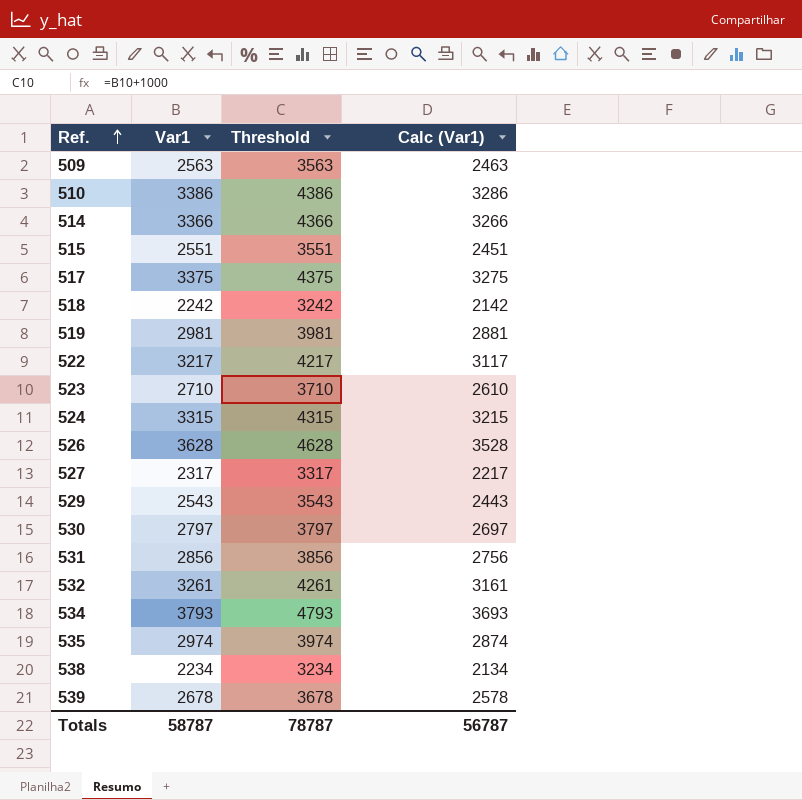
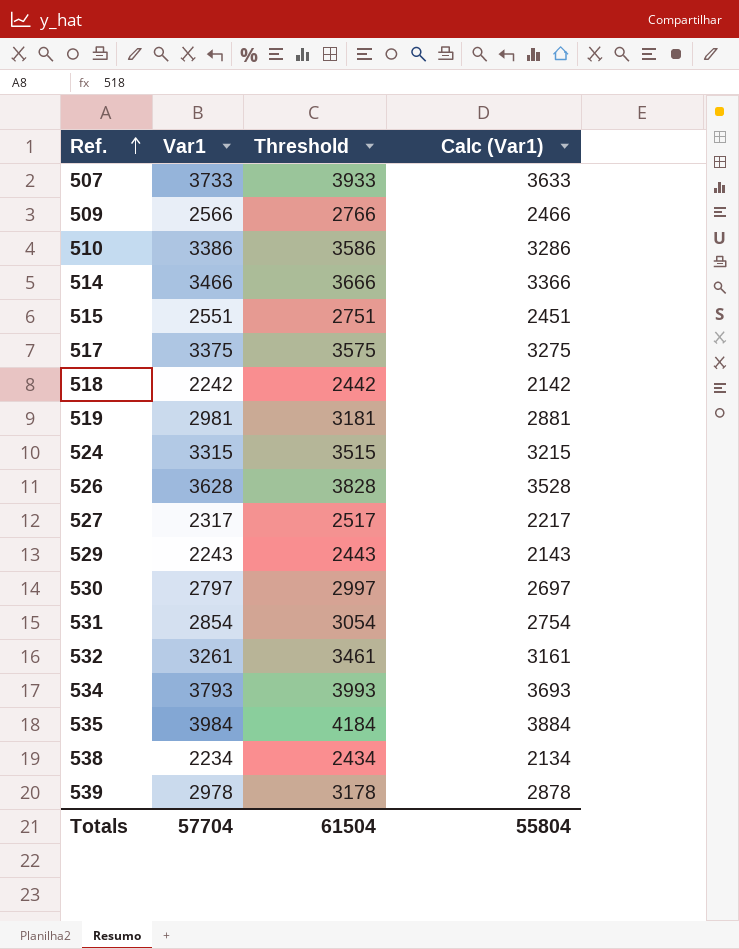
column Threshold | formula: [Var1] + 1000 -> [Var1] + 200
row 522: 3217 | 4217 | 3117 -> none
row 523: 2710 | 3710 | 2610 -> none
row 507: none -> 3733 | 3933 | 3633
509 | Var1: 2563 -> 2566
509 | Calc (Var1): 2463 -> 2466
514 | Var1: 3366 -> 3466
514 | Calc (Var1): 3266 -> 3366
529 | Var1: 2543 -> 2243
529 | Calc (Var1): 2443 -> 2143
531 | Var1: 2856 -> 2854
531 | Calc (Var1): 2756 -> 2754
535 | Var1: 2974 -> 3984
535 | Calc (Var1): 2874 -> 3884
539 | Var1: 2678 -> 2978
539 | Calc (Var1): 2578 -> 2878
Totals | Var1: 58787 -> 57704
Totals | Threshold: 78787 -> 61504
Totals | Calc (Var1): 56787 -> 55804

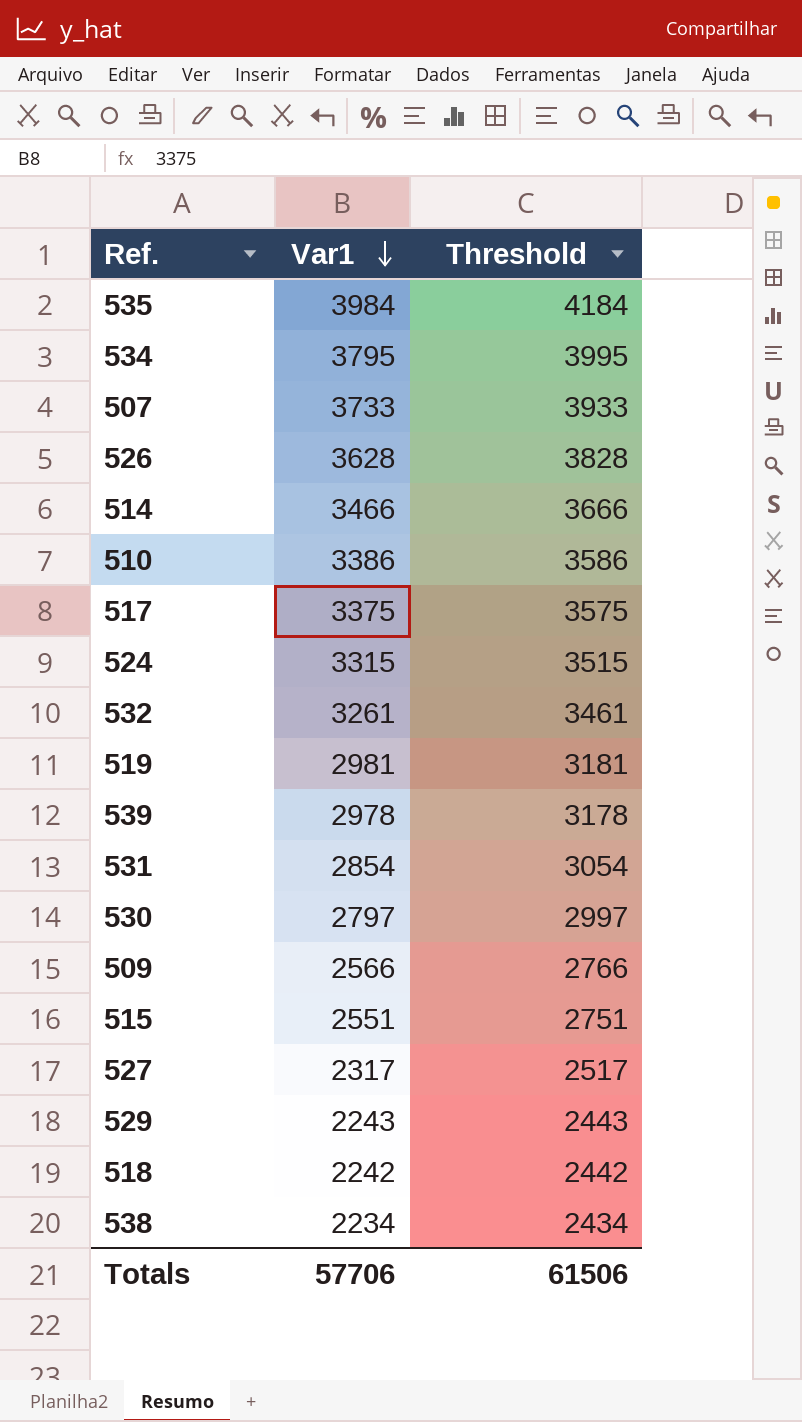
row order: Ref. ascending -> Var1 descending
column Calc (Var1) | formula: [Var1] - 100 -> none
534 | Var1: 3793 -> 3795
534 | Threshold: 3993 -> 3995
Totals | Var1: 57704 -> 57706
Totals | Threshold: 61504 -> 61506

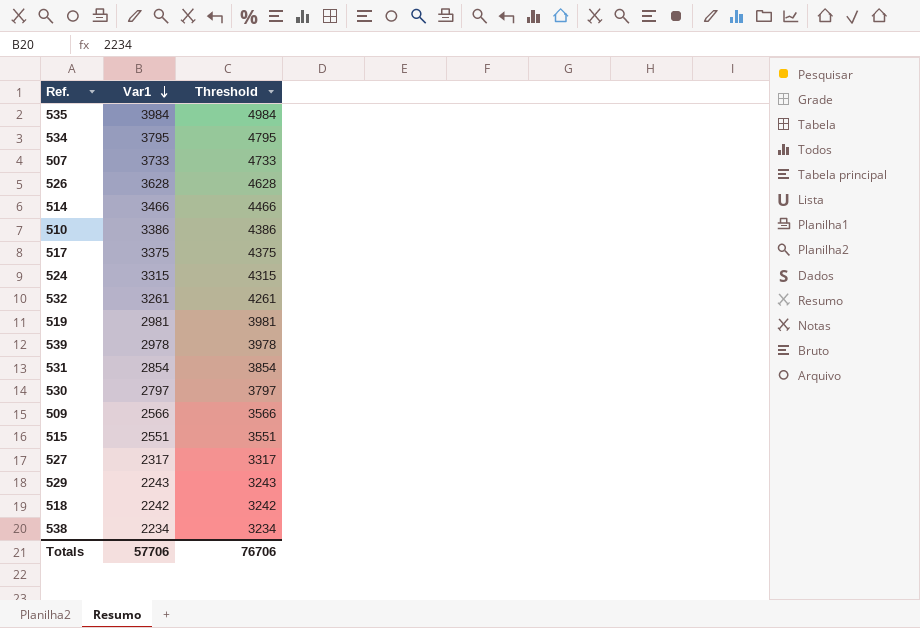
column Threshold | formula: [Var1] + 200 -> [Var1] + 1000
Totals | Threshold: 61506 -> 76706

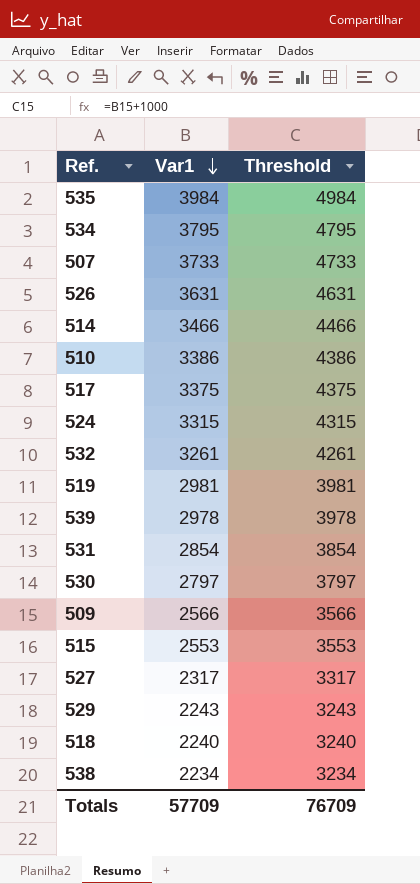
526 | Var1: 3628 -> 3631
526 | Threshold: 4628 -> 4631
515 | Var1: 2551 -> 2553
515 | Threshold: 3551 -> 3553
518 | Var1: 2242 -> 2240
518 | Threshold: 3242 -> 3240
Totals | Var1: 57706 -> 57709
Totals | Threshold: 76706 -> 76709

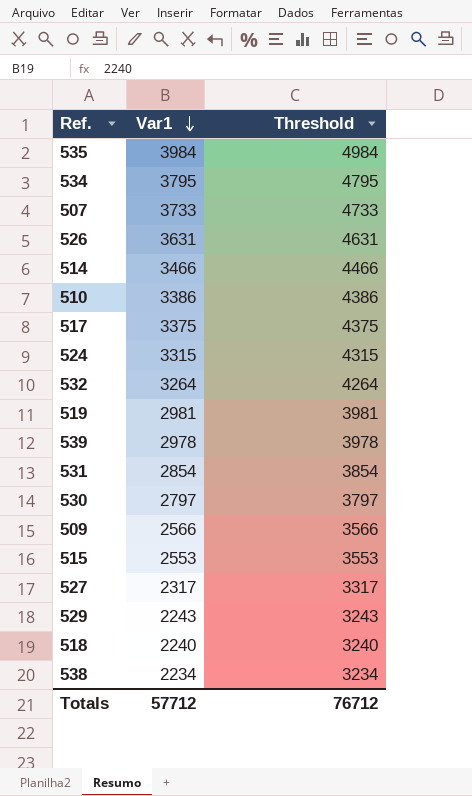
532 | Var1: 3261 -> 3264
532 | Threshold: 4261 -> 4264
Totals | Var1: 57709 -> 57712
Totals | Threshold: 76709 -> 76712

